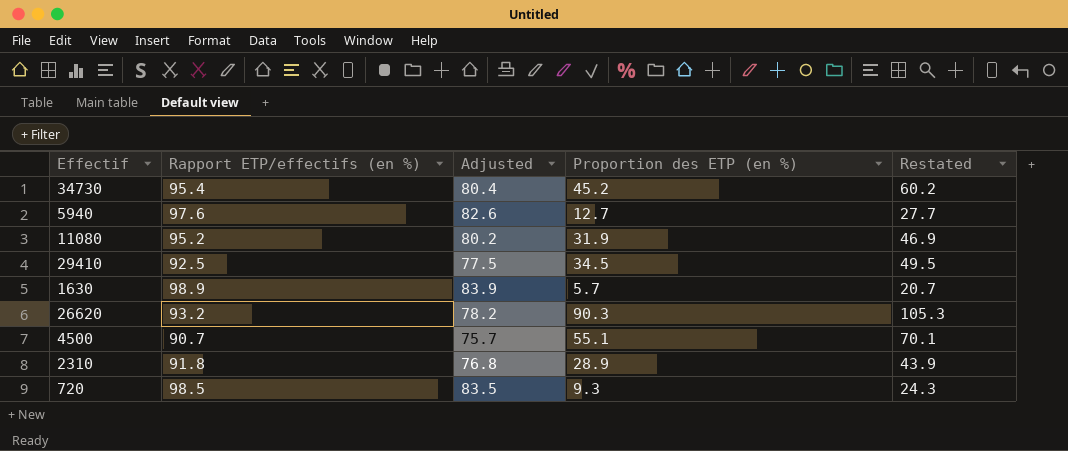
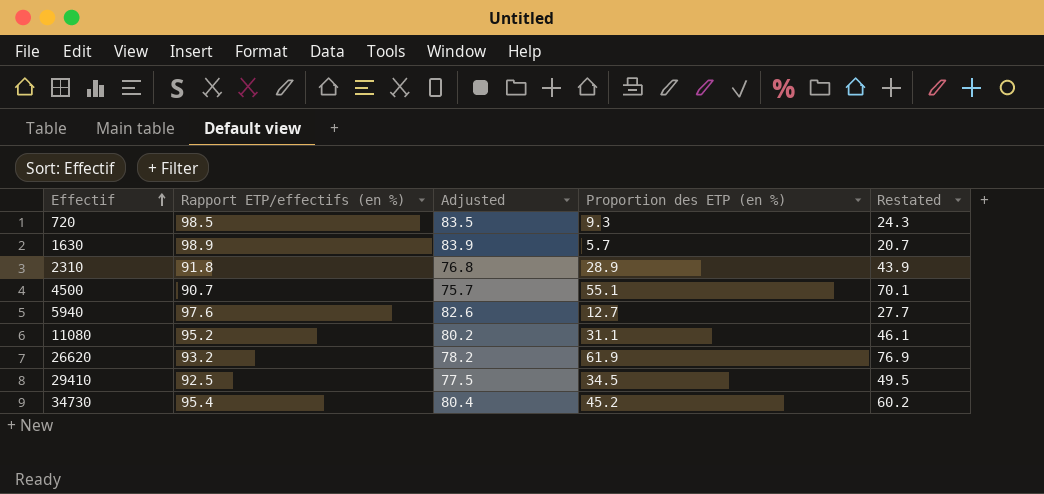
row order: none -> Effectif ascending
11080 | Proportion des ETP (en %): 31.9 -> 31.1
11080 | Restated: 46.9 -> 46.1
26620 | Proportion des ETP (en %): 90.3 -> 61.9
26620 | Restated: 105.3 -> 76.9

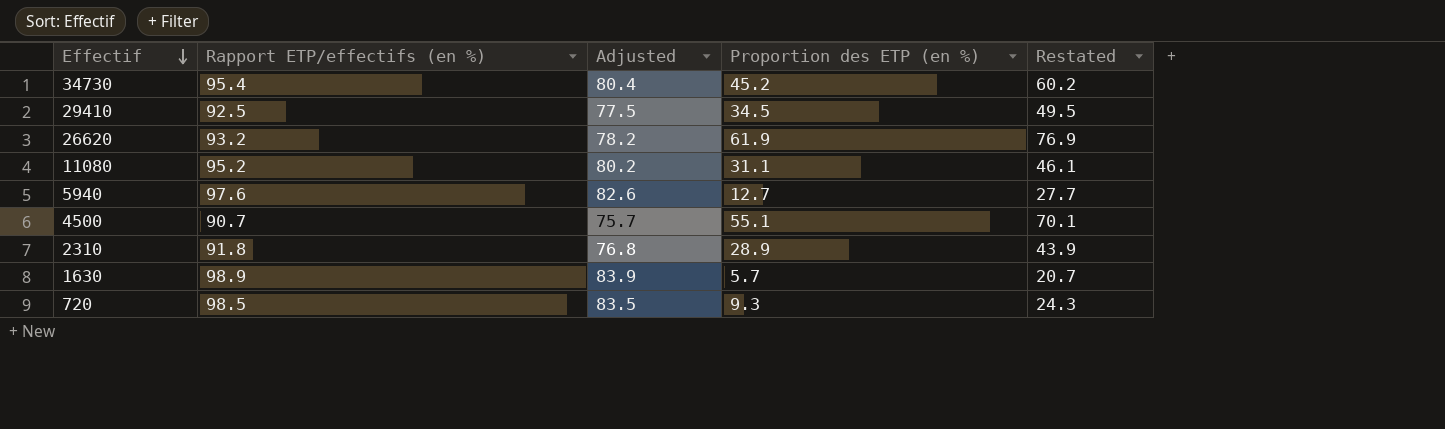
row order: Effectif ascending -> Effectif descending

